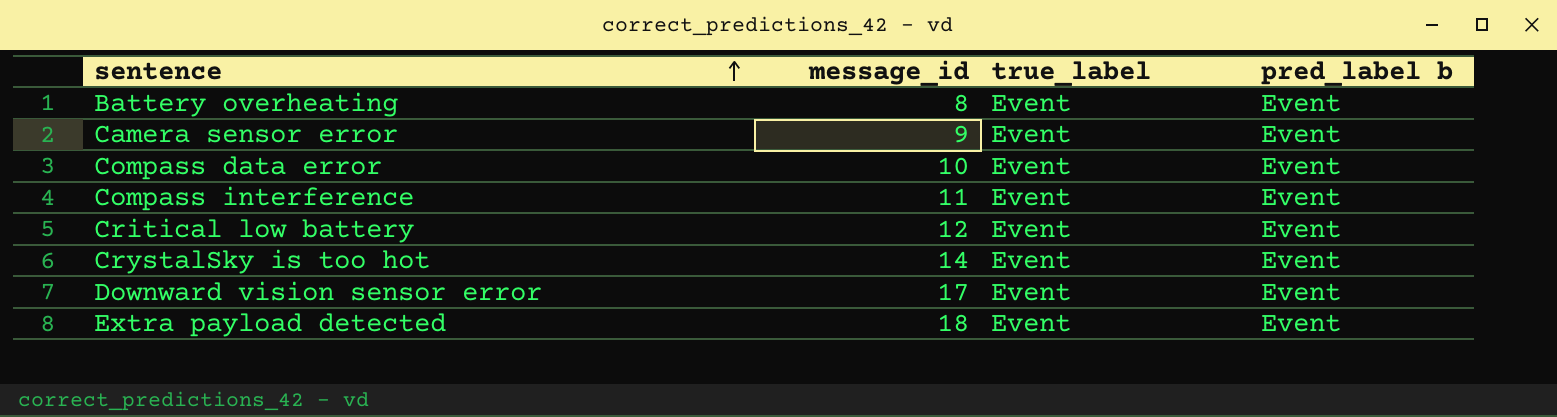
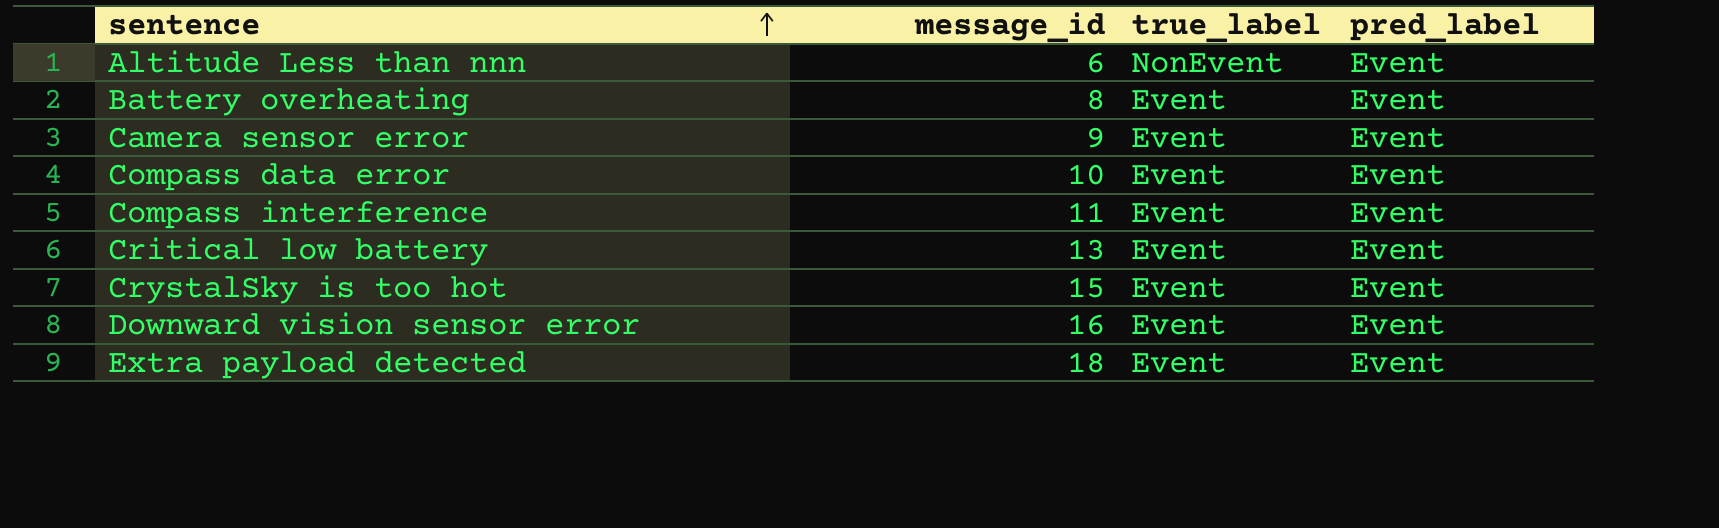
column name: pred_label b -> pred_label
row Altitude Less than nnn: none -> 6 | NonEvent | Event
Critical low battery | message_id: 12 -> 13
CrystalSky is too hot | message_id: 14 -> 15
Downward vision sensor error | message_id: 17 -> 16

